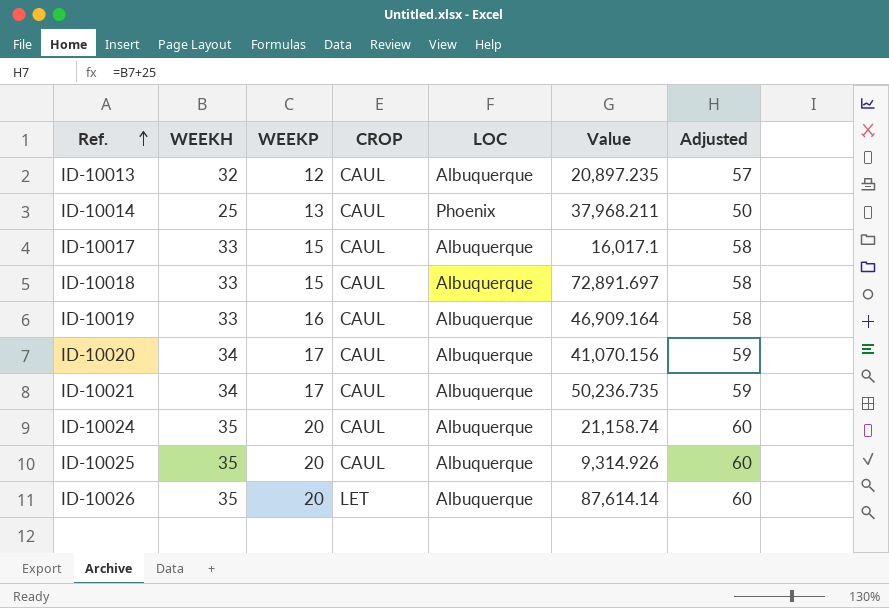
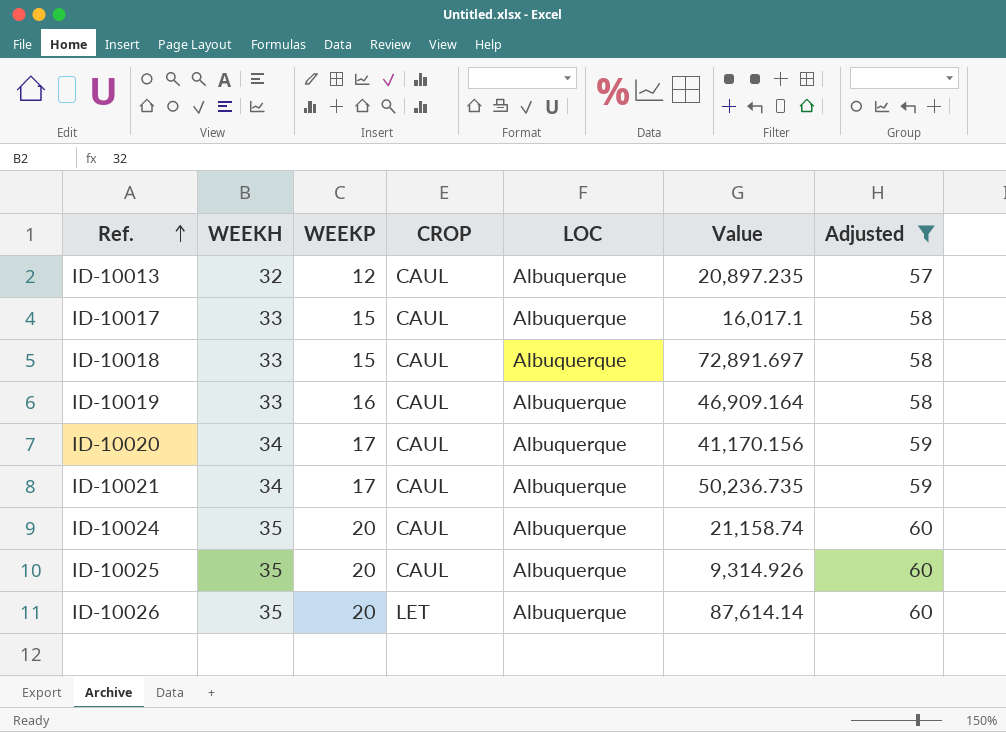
filter: none -> Adjusted != 50
ID-10020 | Value: 41,070.156 -> 41,170.156

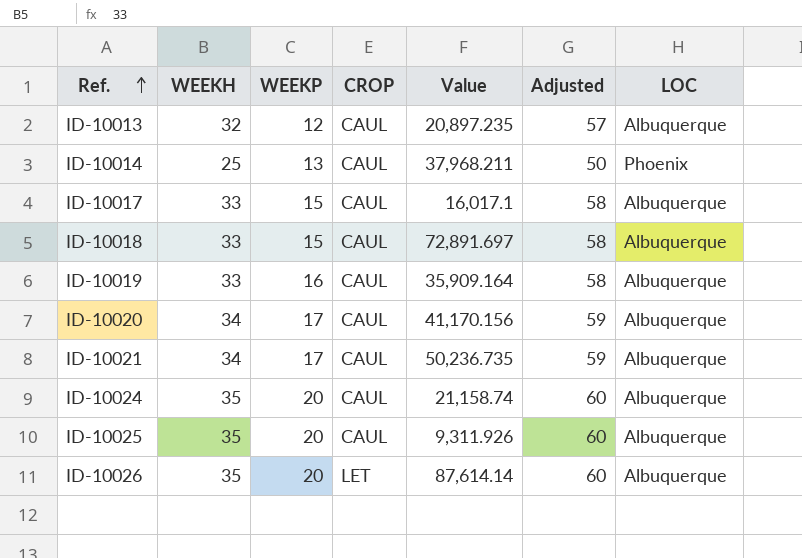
filter: Adjusted != 50 -> none
column LOC | position: 5 -> 7
ID-10019 | Value: 46,909.164 -> 35,909.164
ID-10025 | Value: 9,314.926 -> 9,311.926

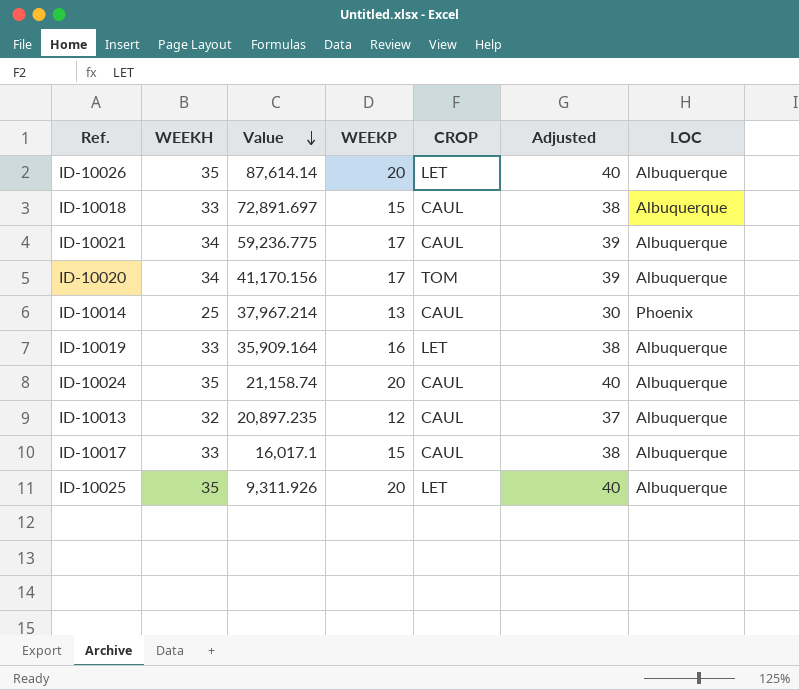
row order: Ref. ascending -> Value descending
column Value | position: 5 -> 3
column Adjusted | formula: [WEEKH] + 25 -> [WEEKH] + 5
ID-10021 | Value: 50,236.735 -> 59,236.775
ID-10020 | CROP: CAUL -> TOM
ID-10014 | Value: 37,968.211 -> 37,967.214
ID-10019 | CROP: CAUL -> LET
ID-10025 | CROP: CAUL -> LET

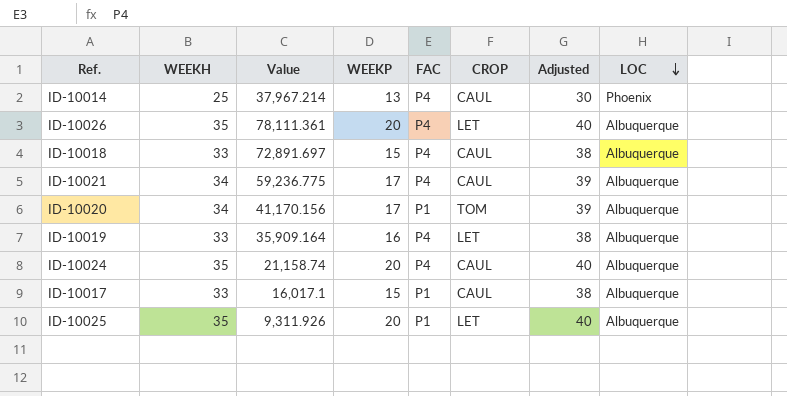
row order: Value descending -> LOC descending
column FAC | position: none -> 5
row ID-10013: 32 | 20,897.235 | 12 | CAUL | 37 | Albuquerque -> none
ID-10026 | Value: 87,614.14 -> 78,111.361

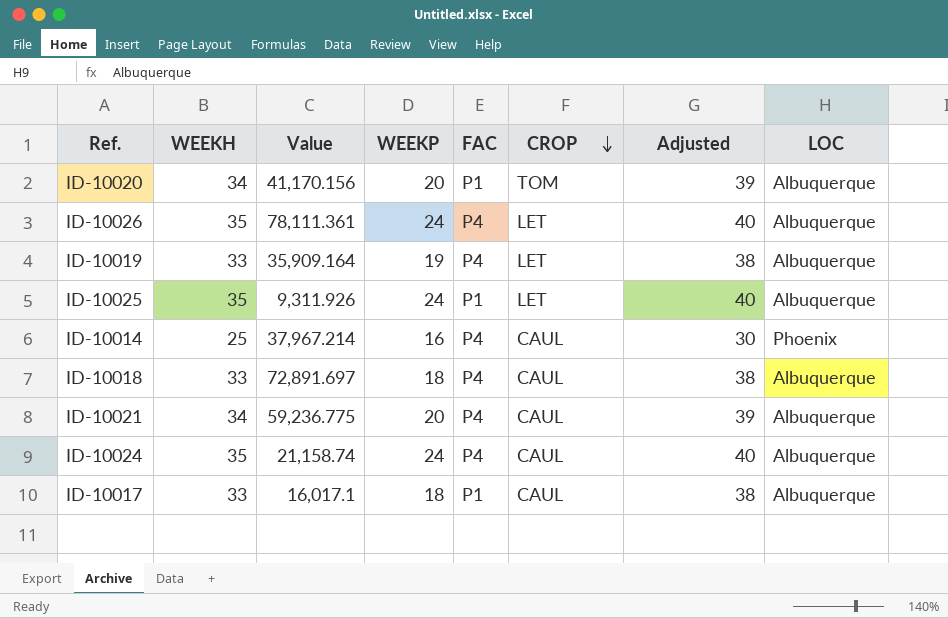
row order: LOC descending -> CROP descending
ID-10020 | WEEKP: 17 -> 20
ID-10026 | WEEKP: 20 -> 24
ID-10019 | WEEKP: 16 -> 19
ID-10025 | WEEKP: 20 -> 24
ID-10014 | WEEKP: 13 -> 16
ID-10018 | WEEKP: 15 -> 18
ID-10021 | WEEKP: 17 -> 20
ID-10024 | WEEKP: 20 -> 24
ID-10017 | WEEKP: 15 -> 18

